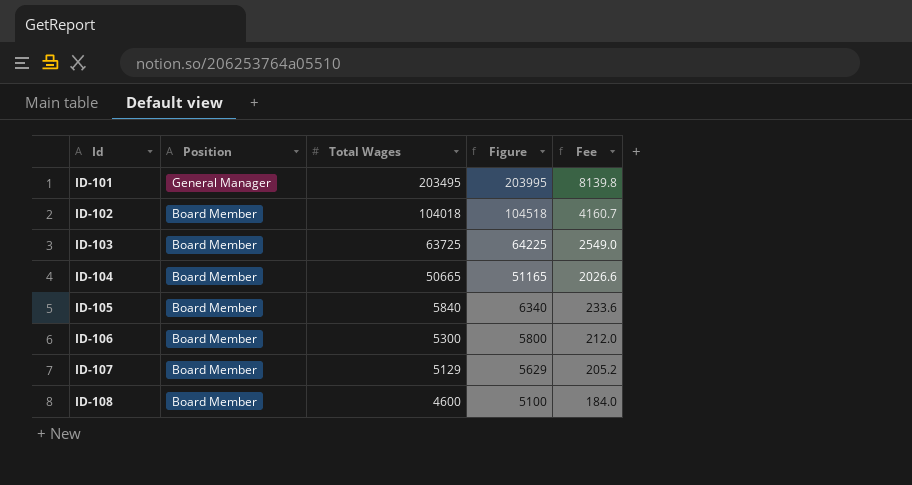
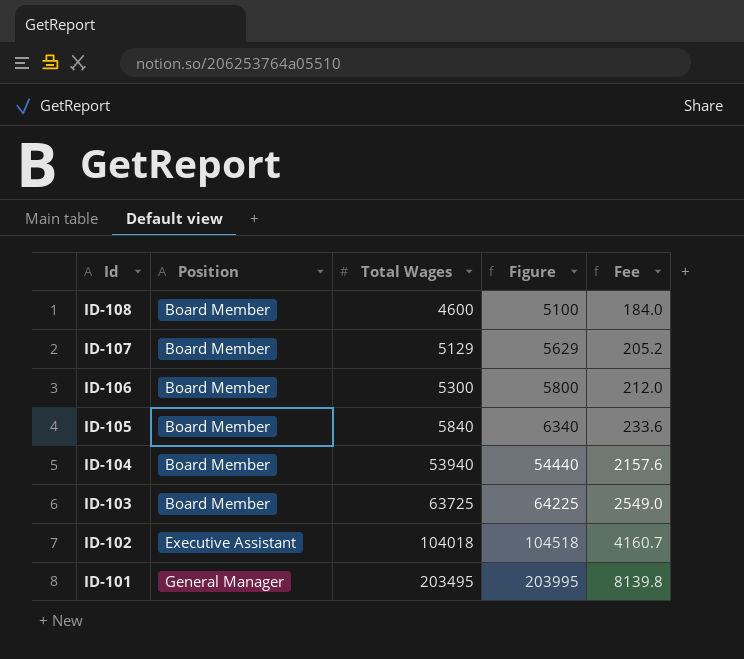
row order: Id ascending -> Id descending
ID-104 | Total Wages: 50665 -> 53940
ID-104 | Figure: 51165 -> 54440
ID-104 | Fee: 2026.6 -> 2157.6
ID-102 | Position: Board Member -> Executive Assistant

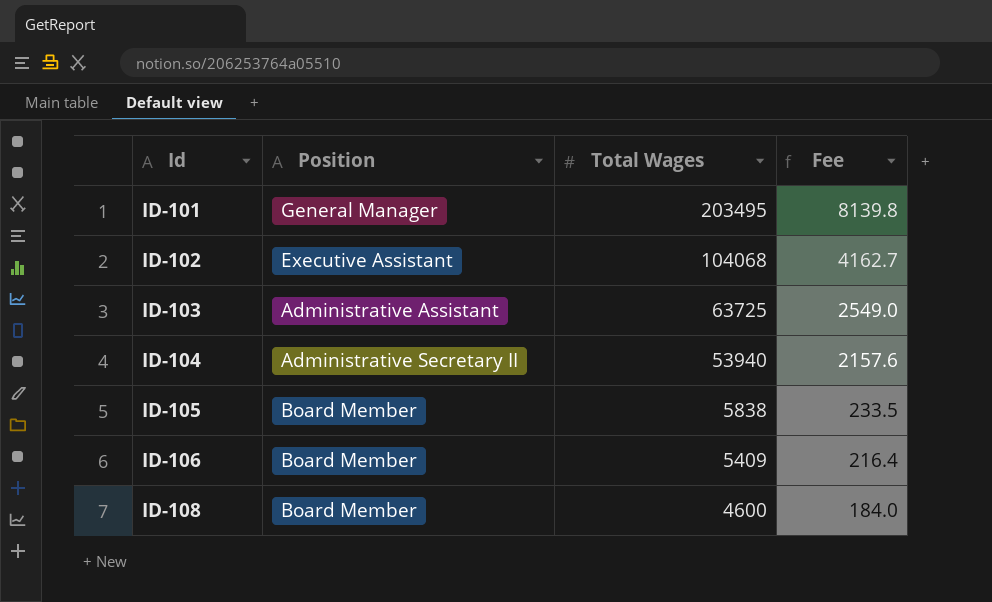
row order: Id descending -> Id ascending
column Figure | formula: [Total Wages] + 500 -> none
row ID-107: Board Member | 5129 | 5629 | 205.2 -> none
ID-102 | Total Wages: 104018 -> 104068
ID-102 | Fee: 4160.7 -> 4162.7
ID-103 | Position: Board Member -> Administrative Assistant
ID-104 | Position: Board Member -> Administrative Secretary II
ID-105 | Total Wages: 5840 -> 5838
ID-105 | Fee: 233.6 -> 233.5
ID-106 | Total Wages: 5300 -> 5409
ID-106 | Fee: 212.0 -> 216.4

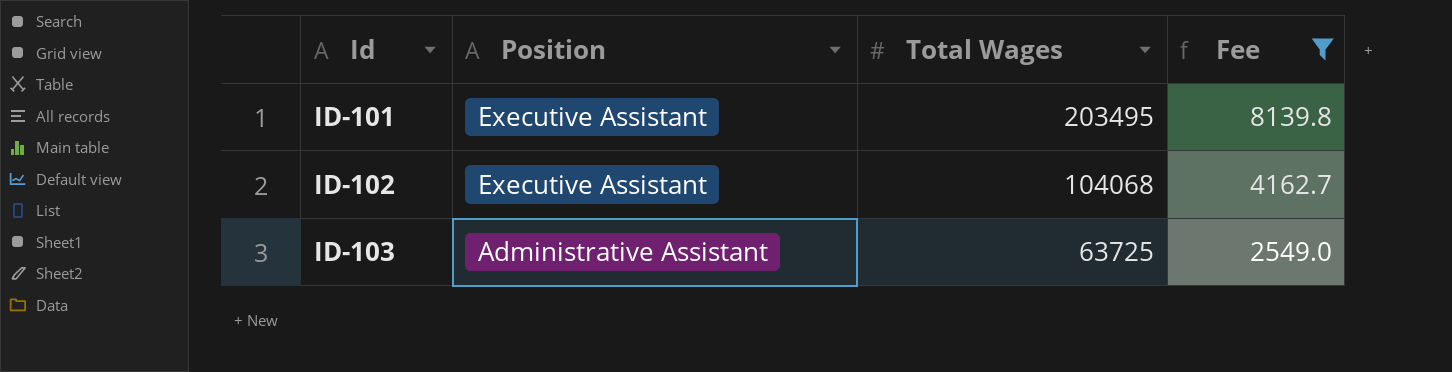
filter: none -> Fee >= 2549.0
ID-101 | Position: General Manager -> Executive Assistant

